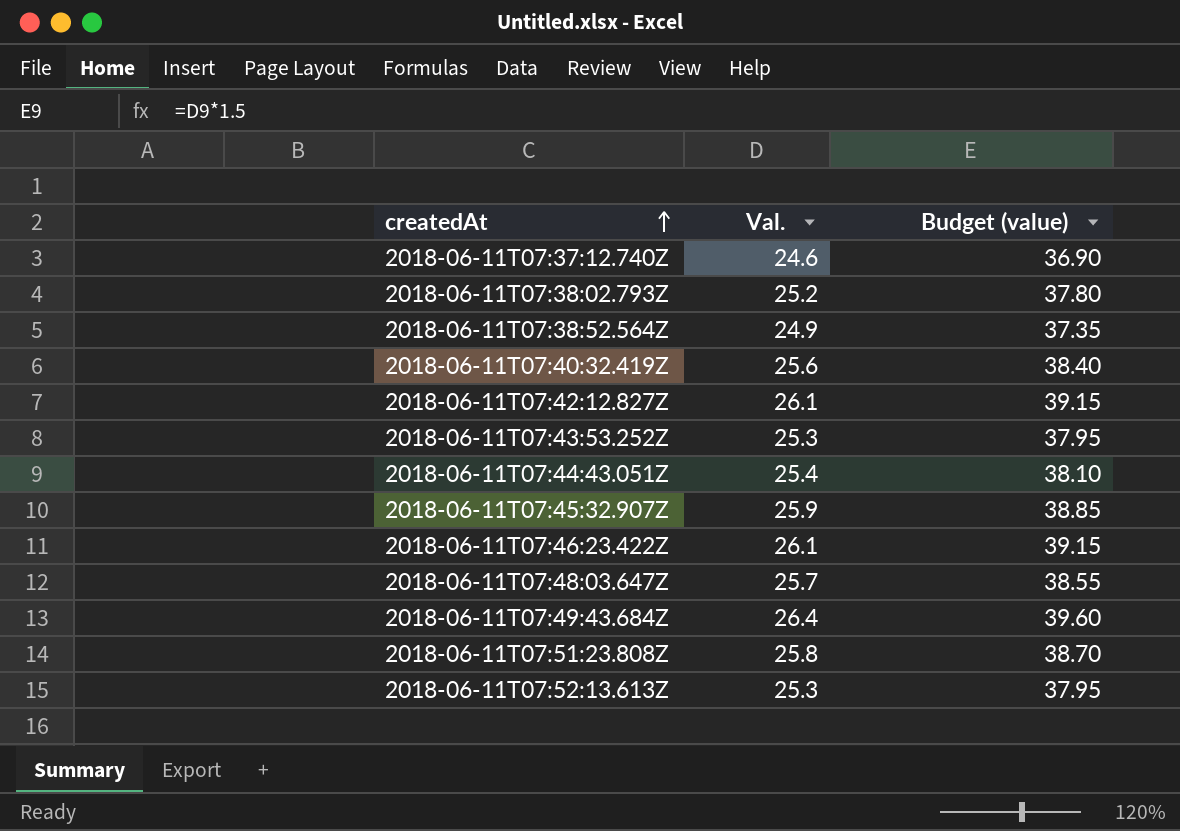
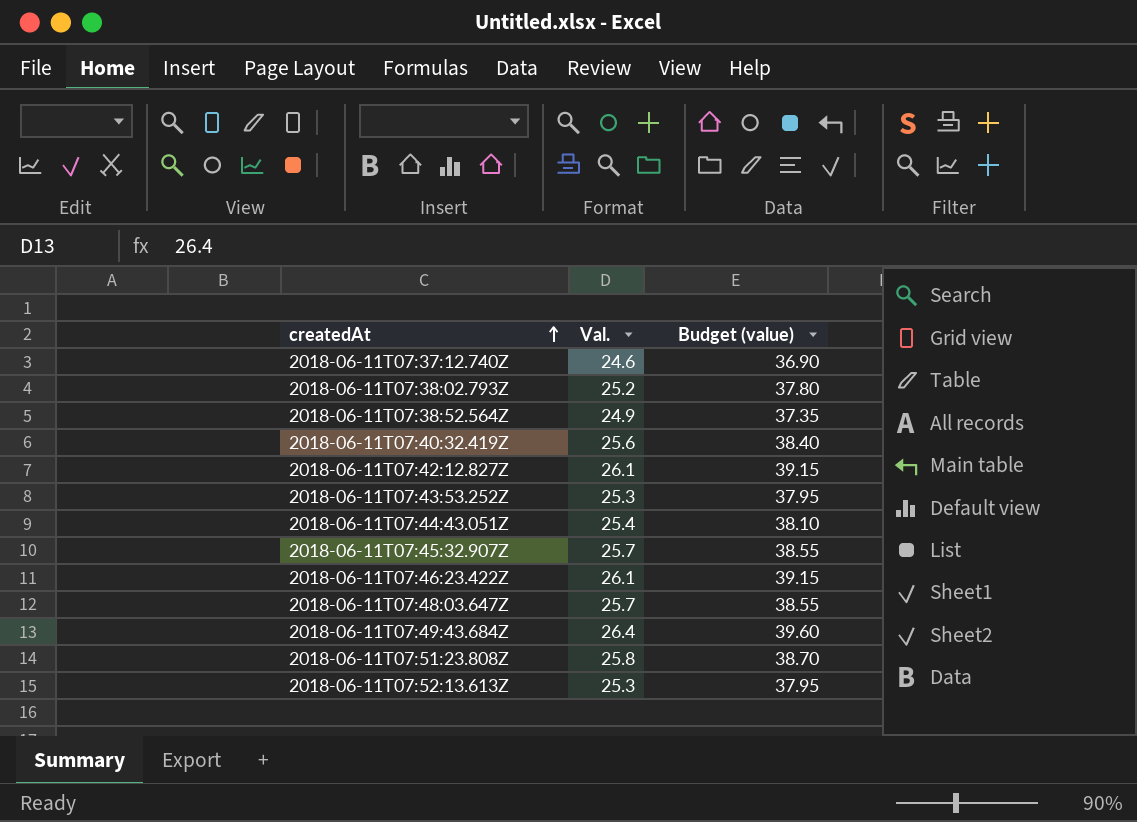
2018-06-11T07:45:32.907Z | Val.: 25.9 -> 25.7
2018-06-11T07:45:32.907Z | Budget (value): 38.85 -> 38.55

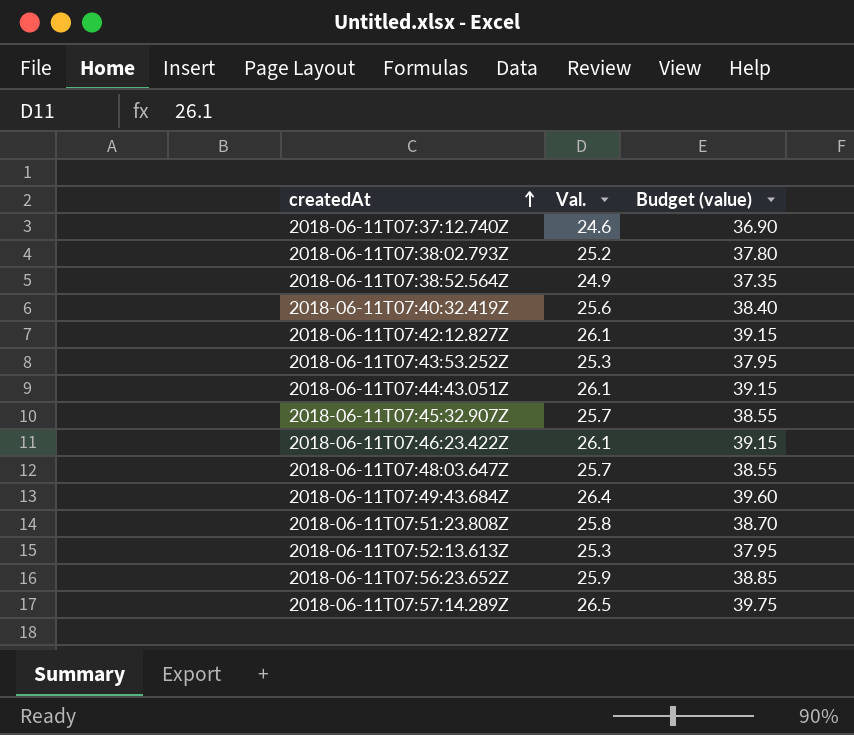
2018-06-11T07:44:43.051Z | Val.: 25.4 -> 26.1
2018-06-11T07:44:43.051Z | Budget (value): 38.10 -> 39.15
row 2018-06-11T07:56:23.652Z: none -> 25.9 | 38.85
row 2018-06-11T07:57:14.289Z: none -> 26.5 | 39.75

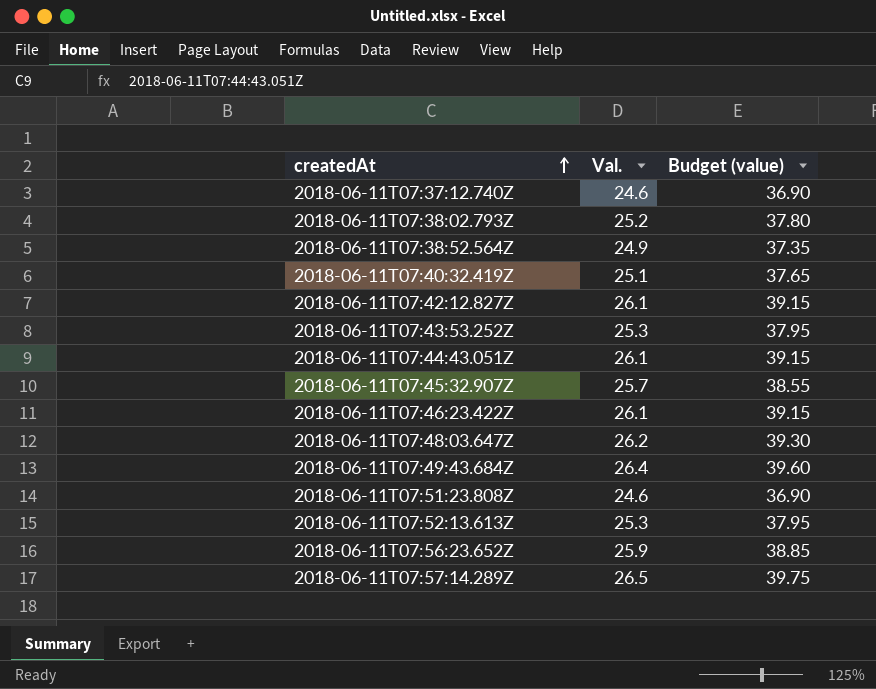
2018-06-11T07:40:32.419Z | Val.: 25.6 -> 25.1
2018-06-11T07:40:32.419Z | Budget (value): 38.40 -> 37.65
2018-06-11T07:48:03.647Z | Val.: 25.7 -> 26.2
2018-06-11T07:48:03.647Z | Budget (value): 38.55 -> 39.30
2018-06-11T07:51:23.808Z | Val.: 25.8 -> 24.6
2018-06-11T07:51:23.808Z | Budget (value): 38.70 -> 36.90

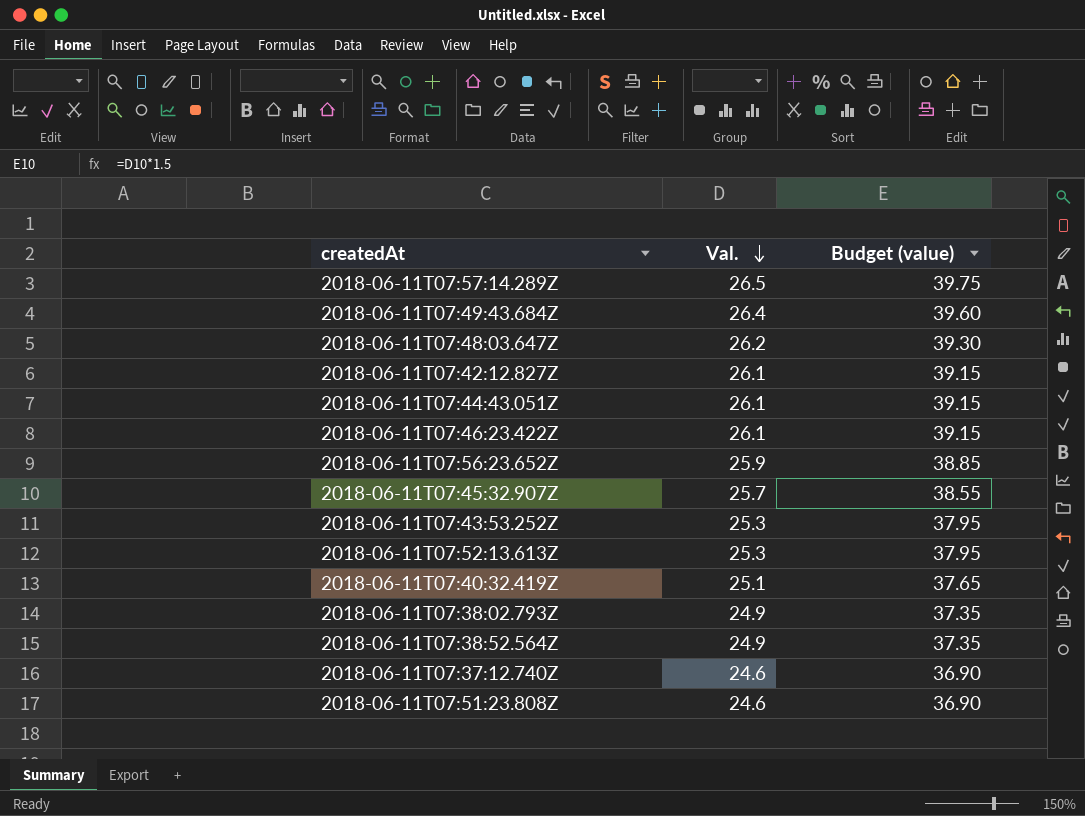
row order: createdAt ascending -> Val. descending
2018-06-11T07:38:02.793Z | Val.: 25.2 -> 24.9
2018-06-11T07:38:02.793Z | Budget (value): 37.80 -> 37.35

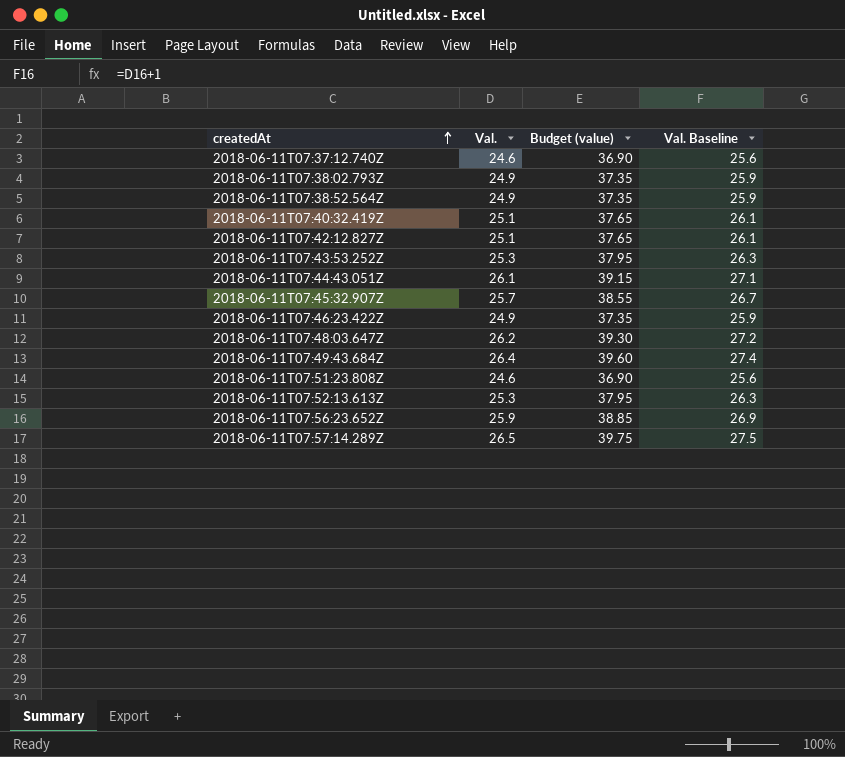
row order: Val. descending -> createdAt ascending
column Val. Baseline | formula: none -> [Val.] + 1
2018-06-11T07:42:12.827Z | Val.: 26.1 -> 25.1
2018-06-11T07:42:12.827Z | Budget (value): 39.15 -> 37.65
2018-06-11T07:46:23.422Z | Val.: 26.1 -> 24.9
2018-06-11T07:46:23.422Z | Budget (value): 39.15 -> 37.35

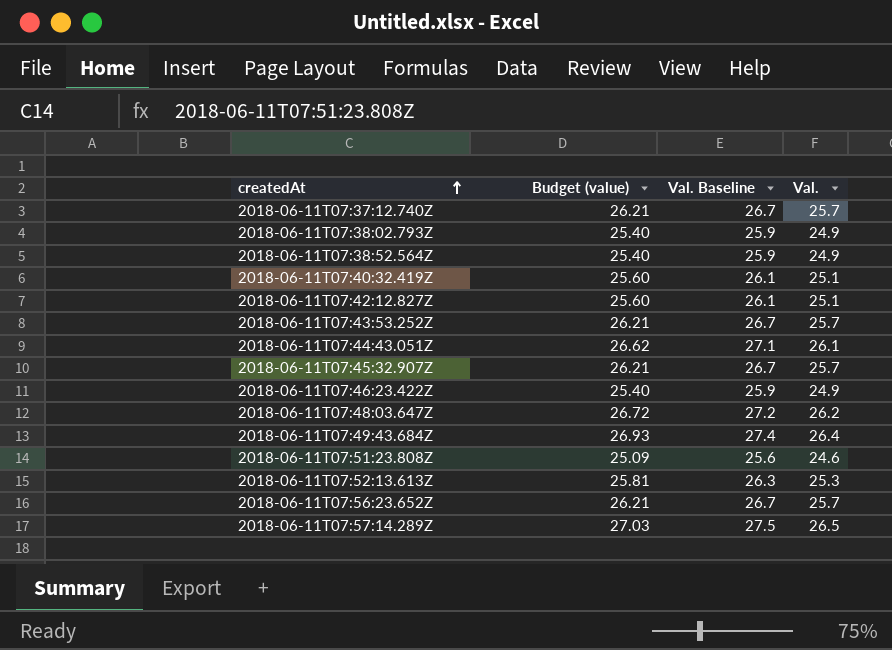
column Budget (value) | formula: [Val.] * 1.5 -> [Val.] * 1.02
column Val. | position: 2 -> 4
2018-06-11T07:37:12.740Z | Val. Baseline: 25.6 -> 26.7
2018-06-11T07:37:12.740Z | Val.: 24.6 -> 25.7
2018-06-11T07:43:53.252Z | Val. Baseline: 26.3 -> 26.7
2018-06-11T07:43:53.252Z | Val.: 25.3 -> 25.7
2018-06-11T07:56:23.652Z | Val. Baseline: 26.9 -> 26.7
2018-06-11T07:56:23.652Z | Val.: 25.9 -> 25.7

